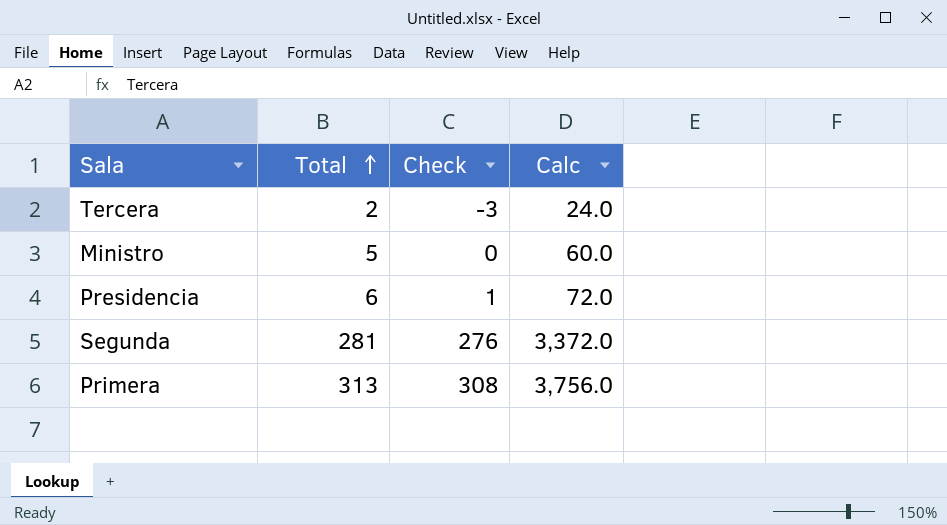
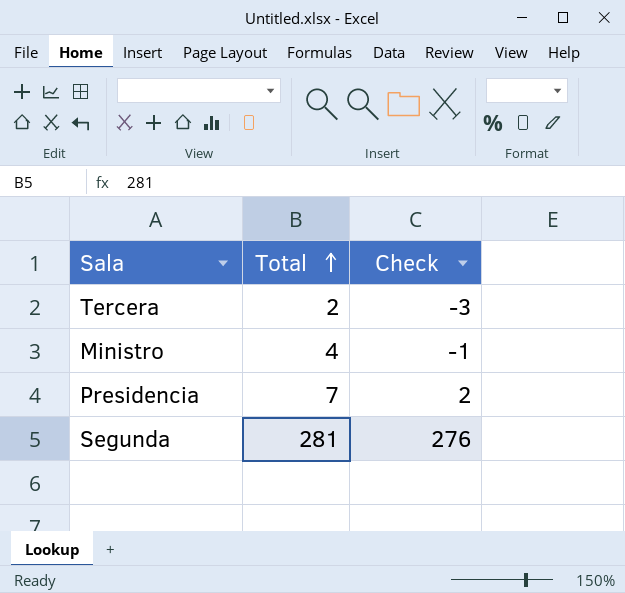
column Calc | formula: [Total] * 12 -> none
row Primera: 313 | 308 | 3,756.0 -> none
Ministro | Total: 5 -> 4
Ministro | Check: 0 -> -1
Presidencia | Total: 6 -> 7
Presidencia | Check: 1 -> 2

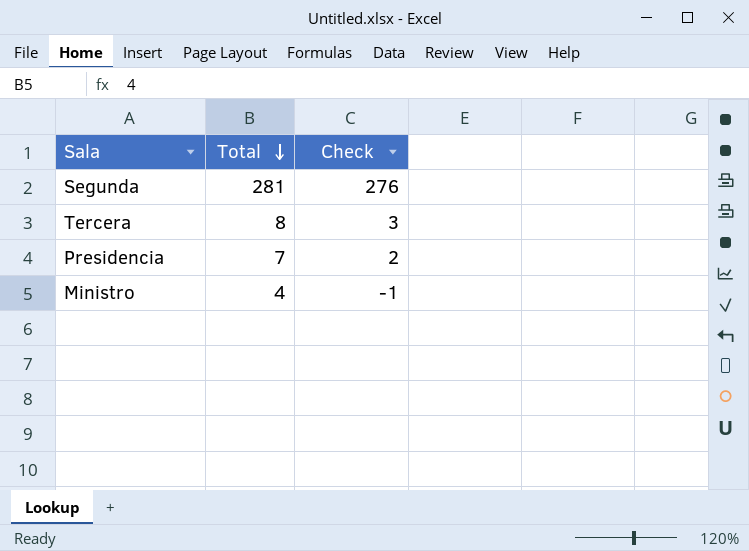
row order: Total ascending -> Total descending
Tercera | Total: 2 -> 8
Tercera | Check: -3 -> 3

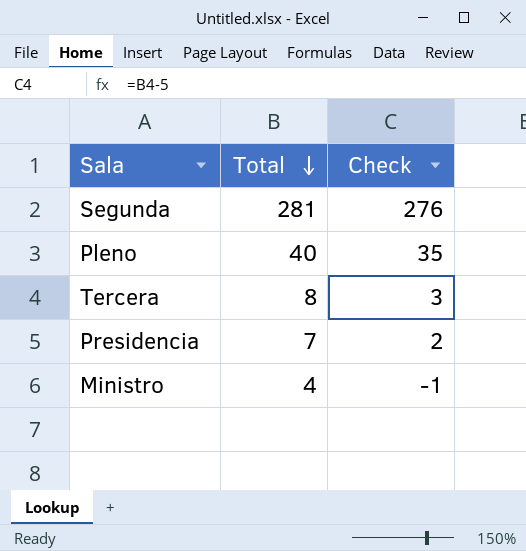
row Pleno: none -> 40 | 35

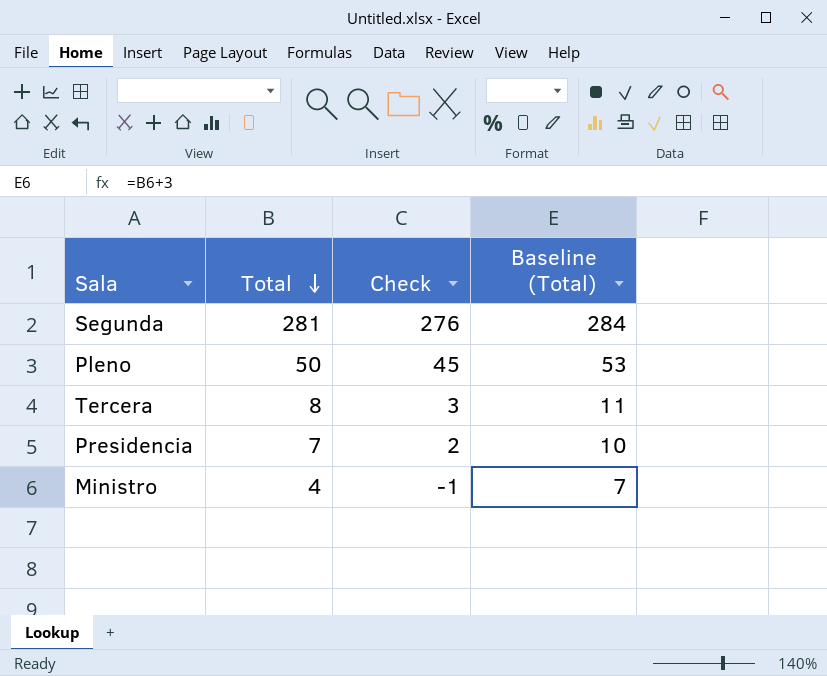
column Baseline (Total) | formula: none -> [Total] + 3
Pleno | Total: 40 -> 50
Pleno | Check: 35 -> 45

